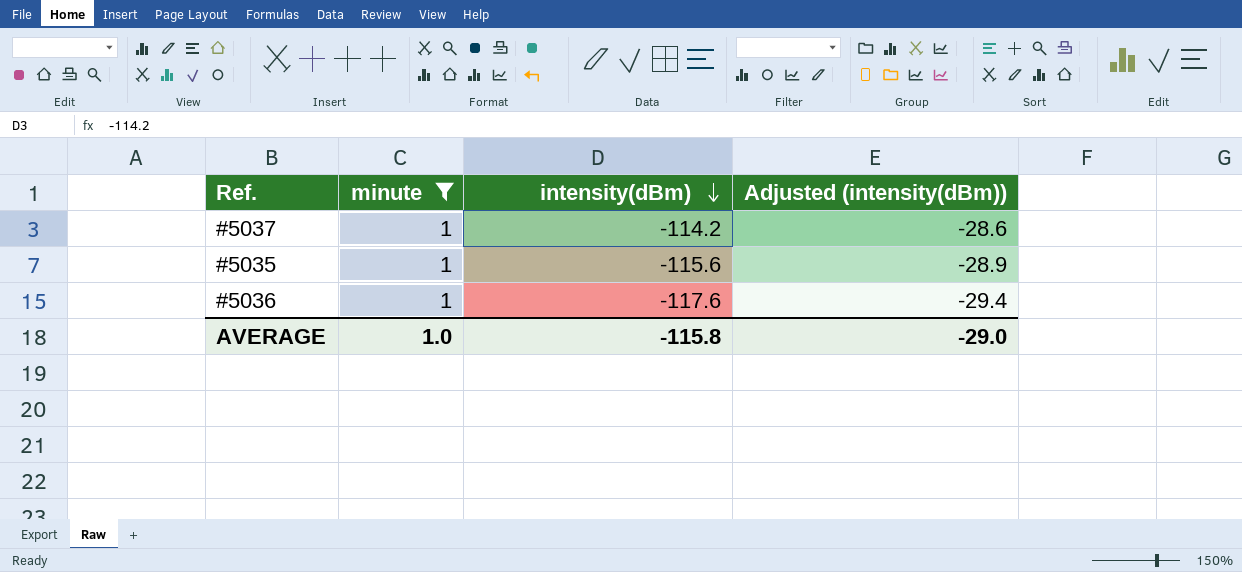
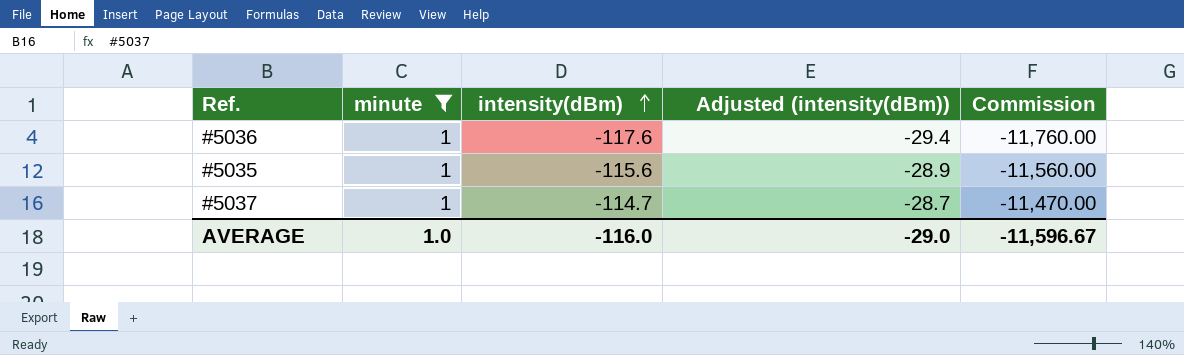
row order: intensity(dBm) descending -> intensity(dBm) ascending
column Commission | formula: none -> [intensity(dBm)] * 100
#5037 | intensity(dBm): -114.2 -> -114.7
#5037 | Adjusted (intensity(dBm)): -28.6 -> -28.7
AVERAGE | intensity(dBm): -115.8 -> -116.0

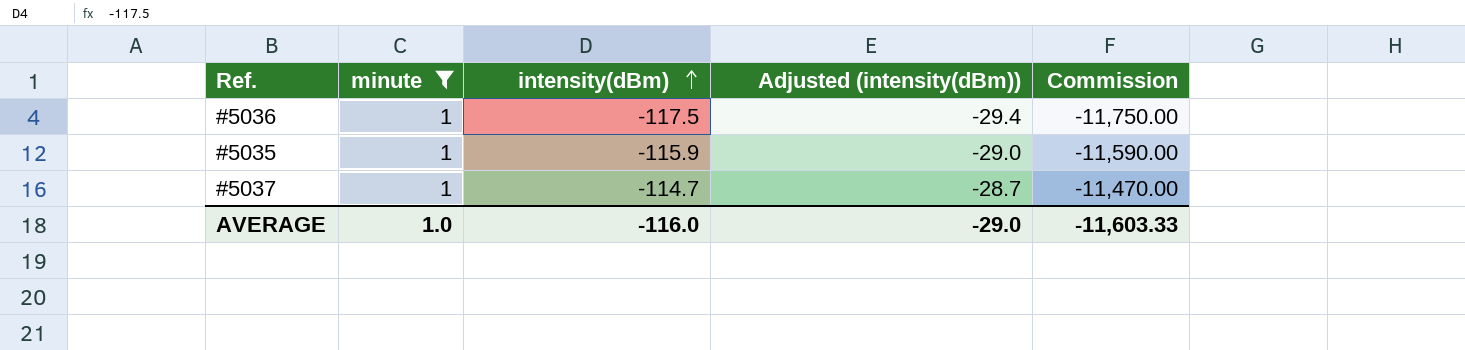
#5036 | intensity(dBm): -117.6 -> -117.5
#5036 | Commission: -11,760.00 -> -11,750.00
#5035 | intensity(dBm): -115.6 -> -115.9
#5035 | Adjusted (intensity(dBm)): -28.9 -> -29.0
#5035 | Commission: -11,560.00 -> -11,590.00
AVERAGE | Commission: -11,596.67 -> -11,603.33

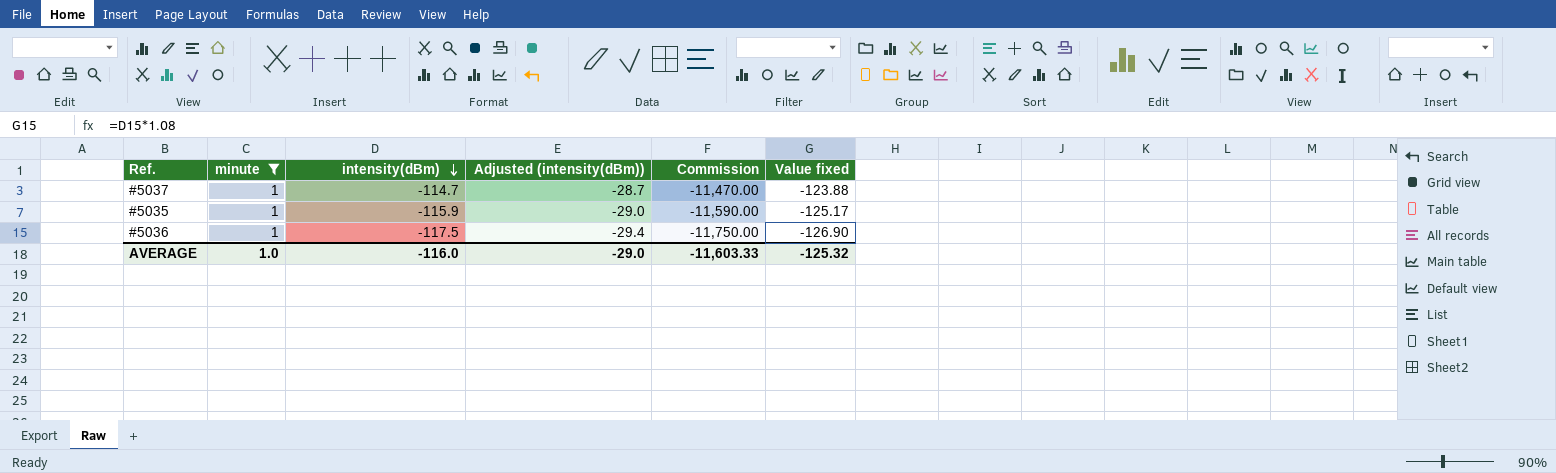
row order: intensity(dBm) ascending -> intensity(dBm) descending
column Value fixed | formula: none -> [intensity(dBm)] * 1.08

